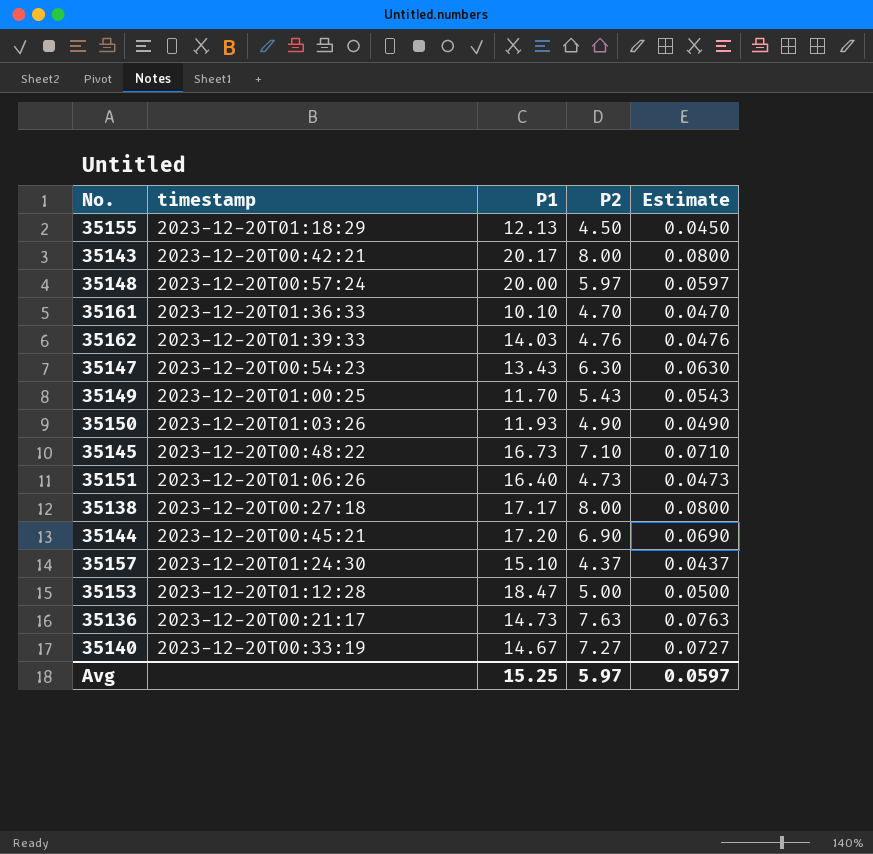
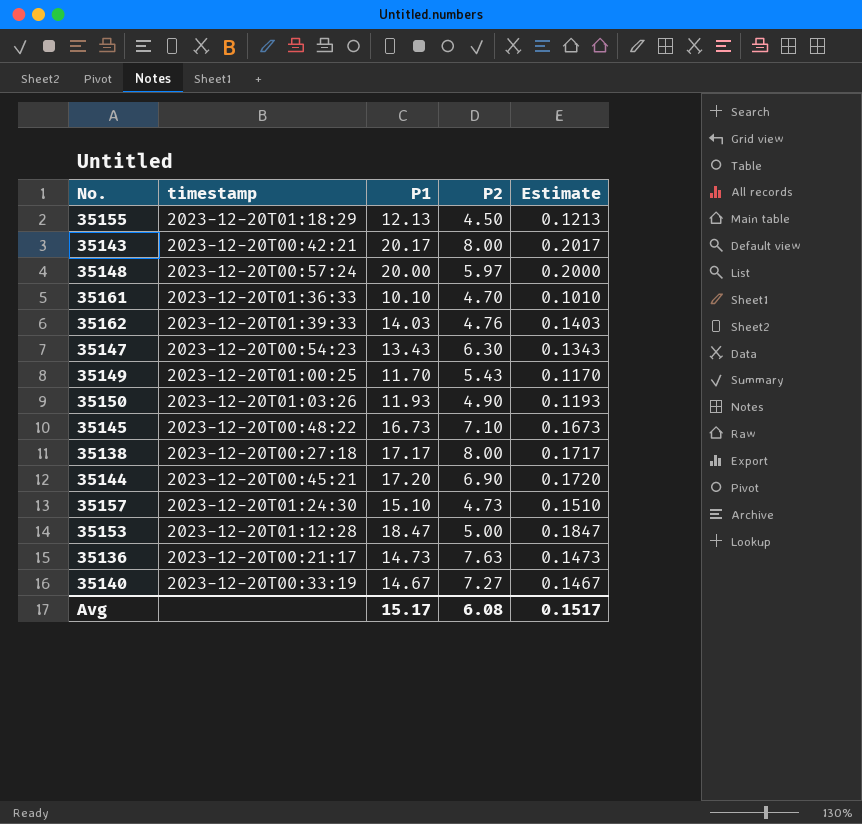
column Estimate | formula: [P2] * 0.01 -> [P1] * 0.01
row 35151: 2023-12-20T01:06:26 | 16.40 | 4.73 | 0.0473 -> none
35157 | P2: 4.37 -> 4.73
Avg | P1: 15.25 -> 15.17
Avg | P2: 5.97 -> 6.08
Avg | Estimate: 0.0597 -> 0.1517

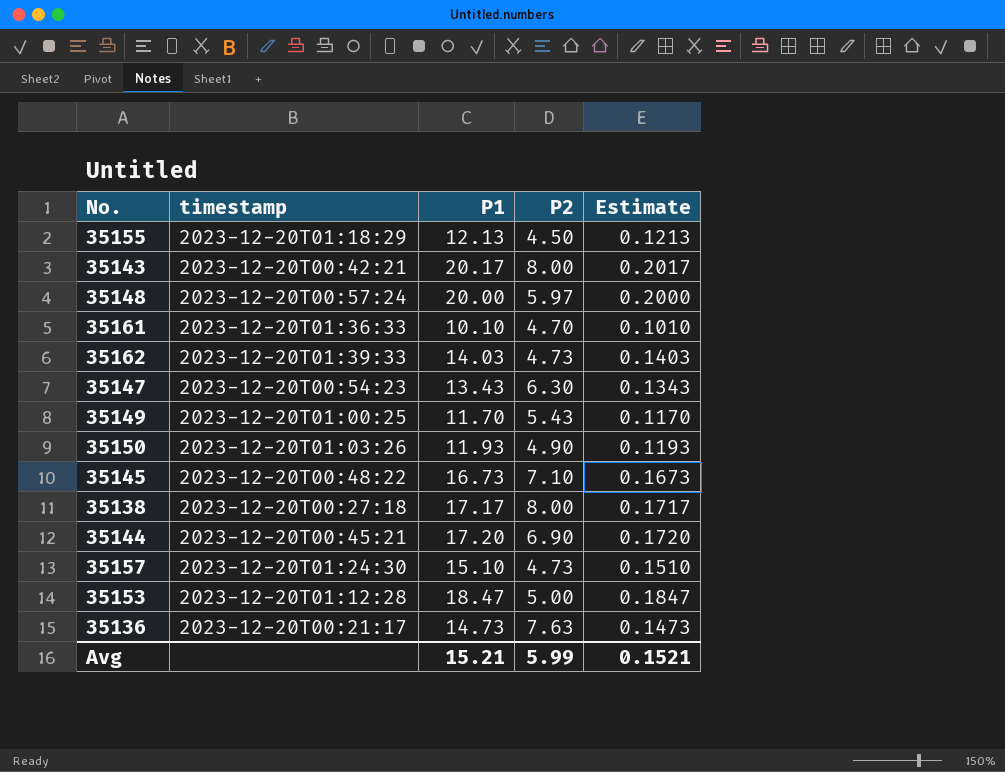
row 35140: 2023-12-20T00:33:19 | 14.67 | 7.27 | 0.1467 -> none
35162 | P2: 4.76 -> 4.73
Avg | P1: 15.17 -> 15.21
Avg | P2: 6.08 -> 5.99
Avg | Estimate: 0.1517 -> 0.1521

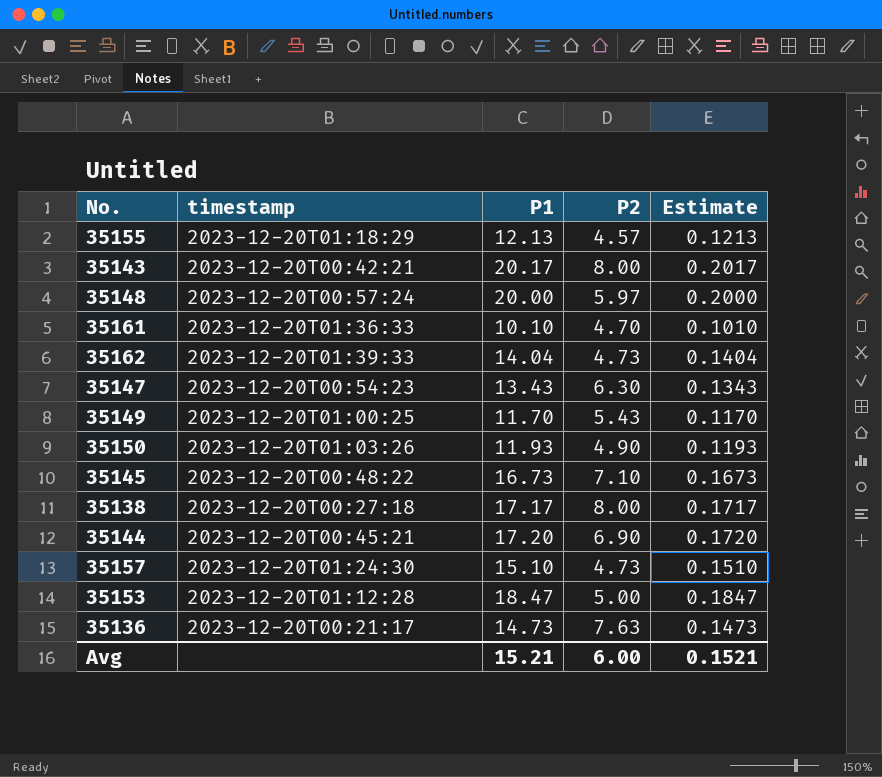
35155 | P2: 4.50 -> 4.57
35162 | P1: 14.03 -> 14.04
35162 | Estimate: 0.1403 -> 0.1404
Avg | P2: 5.99 -> 6.00

